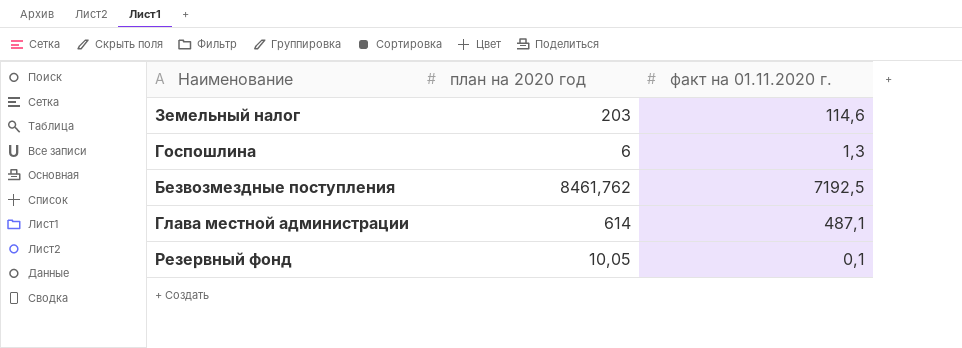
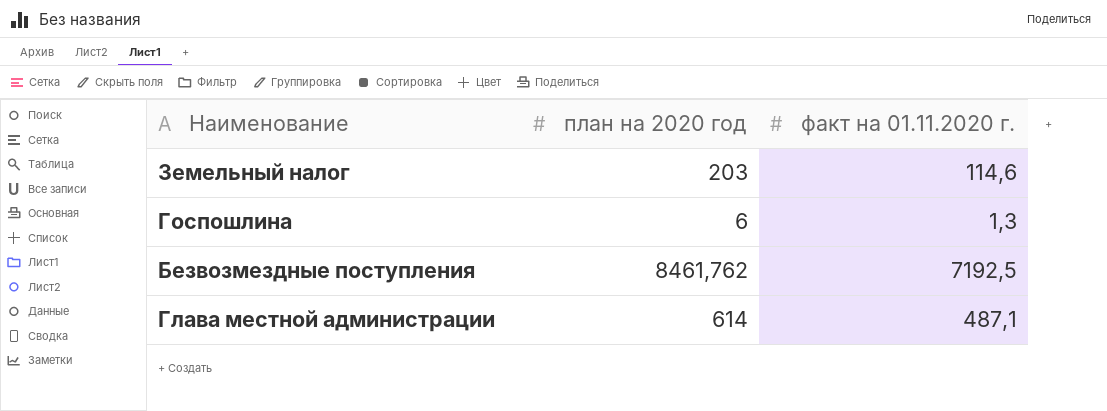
row Резервный фонд: 10,05 | 0,1 -> none

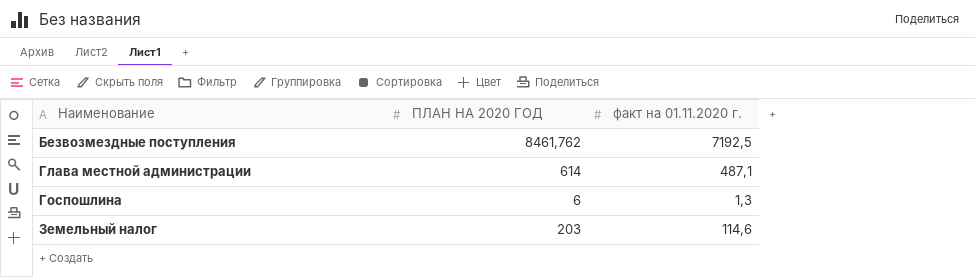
row order: none -> Наименование ascending
column name: план на 2020 год -> ПЛАН НА 2020 ГОД

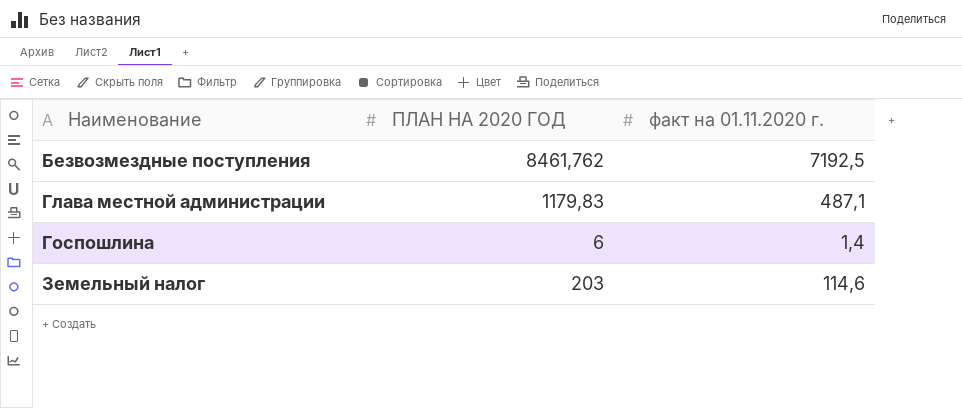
Глава местной администрации | ПЛАН НА 2020 ГОД: 614 -> 1179,83
Госпошлина | факт на 01.11.2020 г.: 1,3 -> 1,4

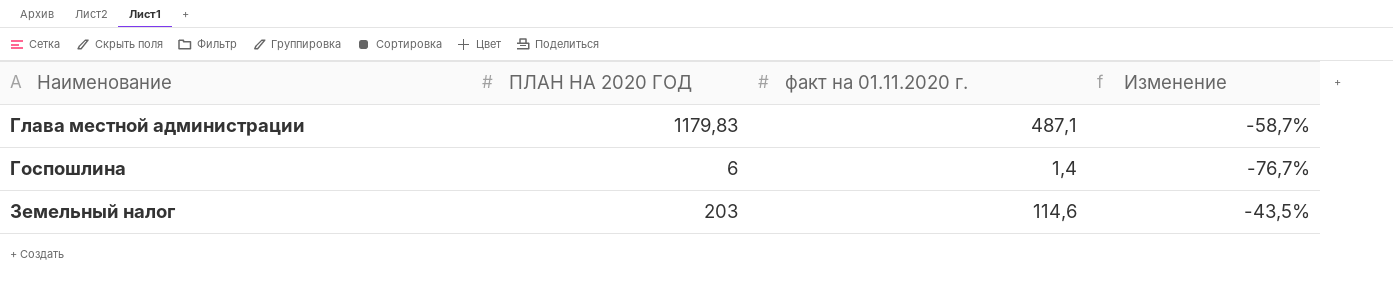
column Изменение | formula: none -> ([факт на 01.11.2020 г.] - [ПЛАН НА 2020 ГОД]) / [ПЛАН НА 2020 ГОД]
row Безвозмездные поступления: 8461,762 | 7192,5 -> none

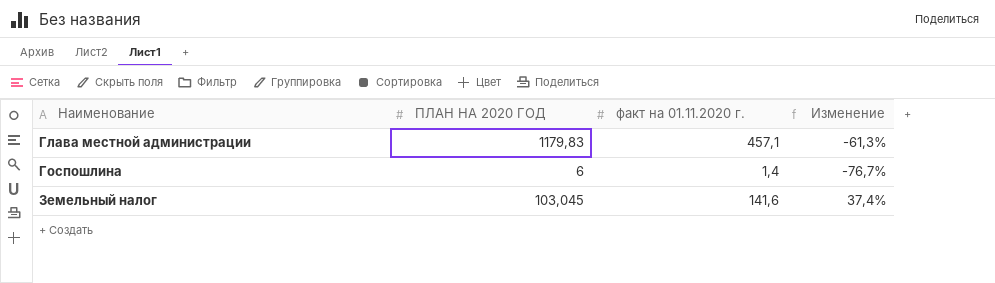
Глава местной администрации | факт на 01.11.2020 г.: 487,1 -> 457,1
Глава местной администрации | Изменение: -58,7% -> -61,3%
Земельный налог | ПЛАН НА 2020 ГОД: 203 -> 103,045
Земельный налог | факт на 01.11.2020 г.: 114,6 -> 141,6
Земельный налог | Изменение: -43,5% -> 37,4%

